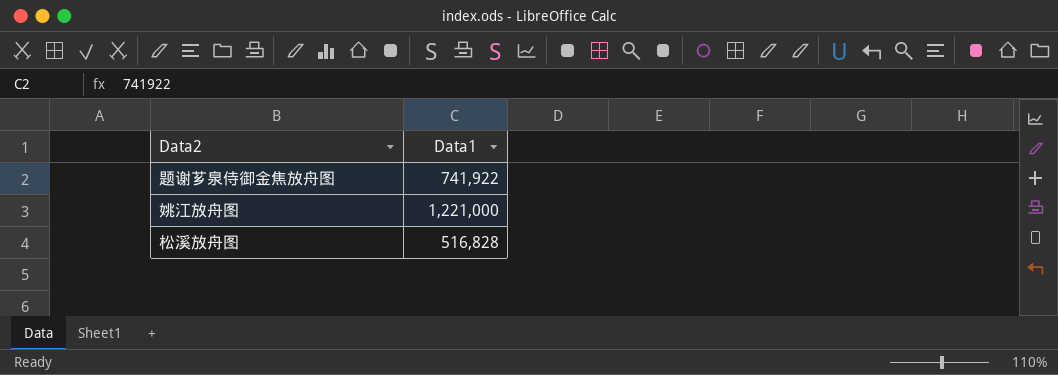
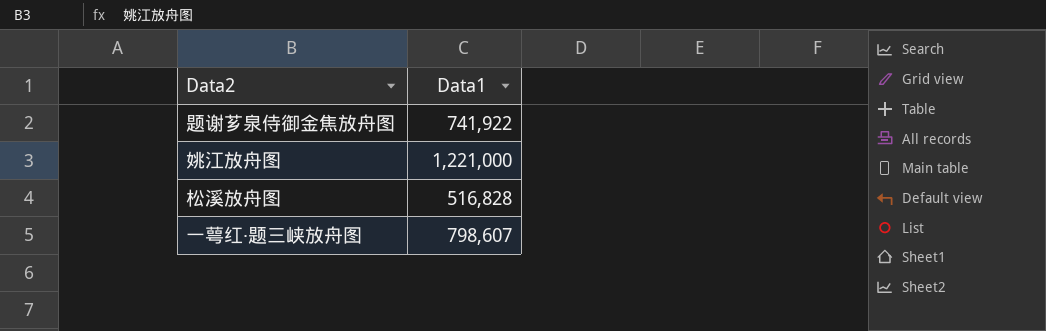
row 一萼红·题三峡放舟图: none -> 798,607

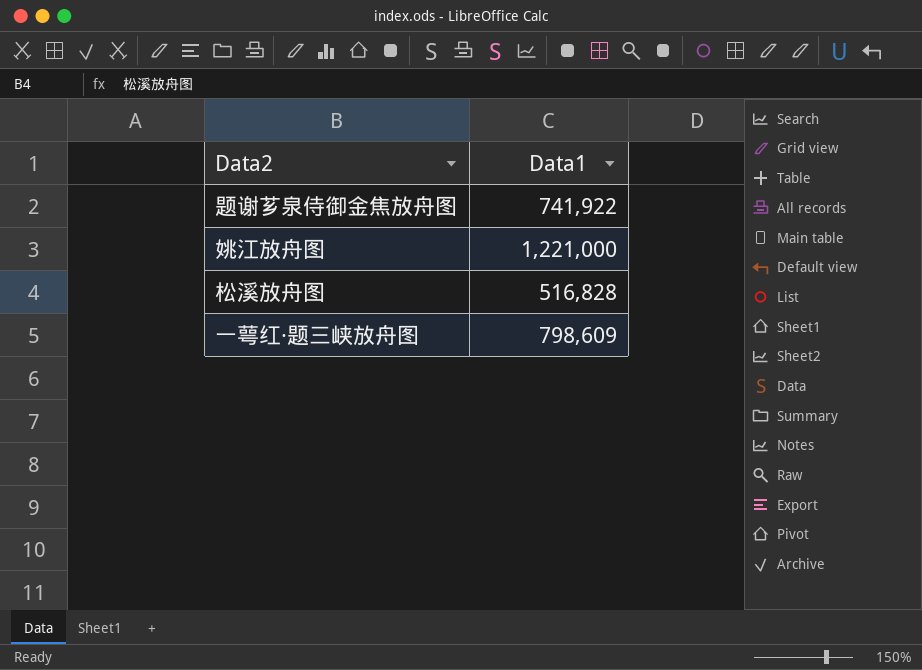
一萼红·题三峡放舟图 | Data1: 798,607 -> 798,609

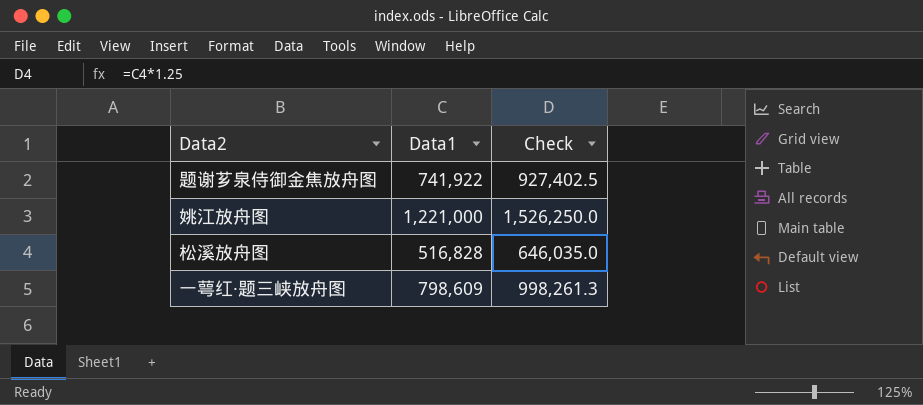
column Check | formula: none -> [Data1] * 1.25

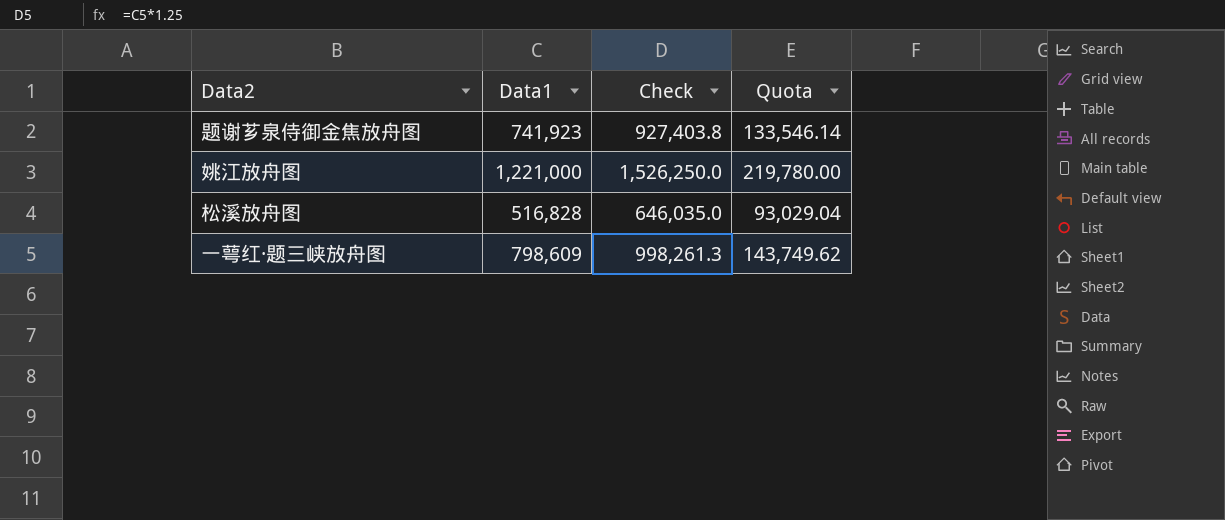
column Quota | formula: none -> [Data1] * 0.18
题谢芗泉侍御金焦放舟图 | Data1: 741,922 -> 741,923
题谢芗泉侍御金焦放舟图 | Check: 927,402.5 -> 927,403.8

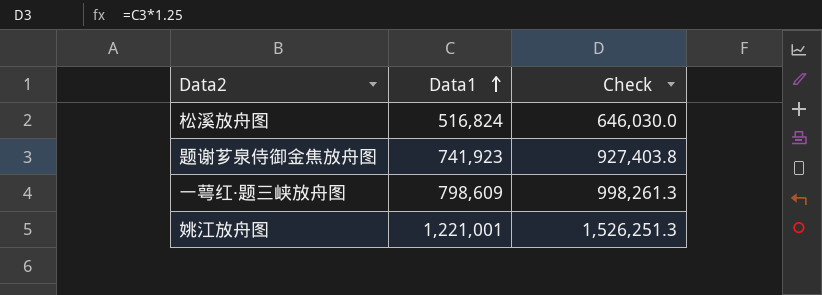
row order: none -> Data1 ascending
column Quota | formula: [Data1] * 0.18 -> none
松溪放舟图 | Data1: 516,828 -> 516,824
松溪放舟图 | Check: 646,035.0 -> 646,030.0
姚江放舟图 | Data1: 1,221,000 -> 1,221,001
姚江放舟图 | Check: 1,526,250.0 -> 1,526,251.3

